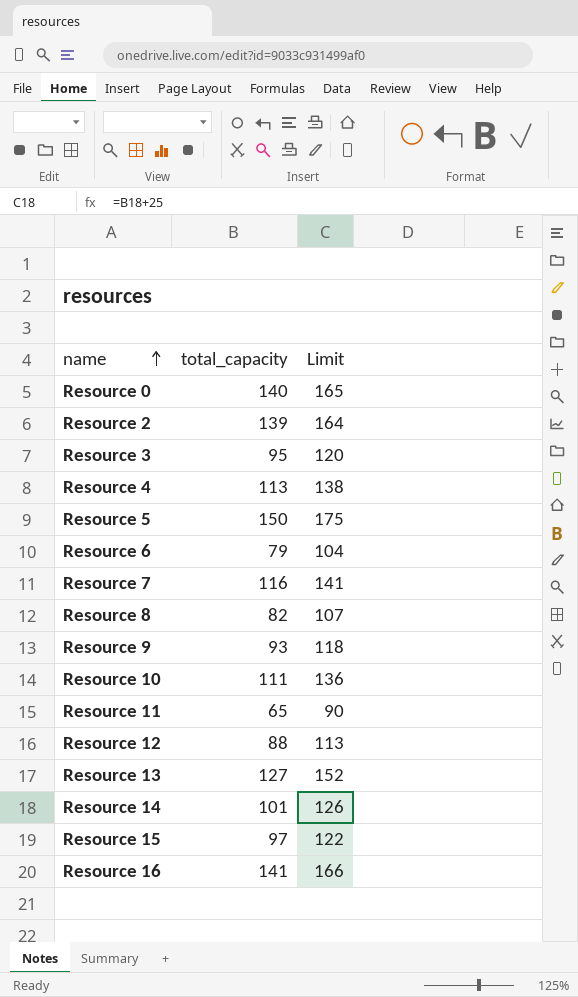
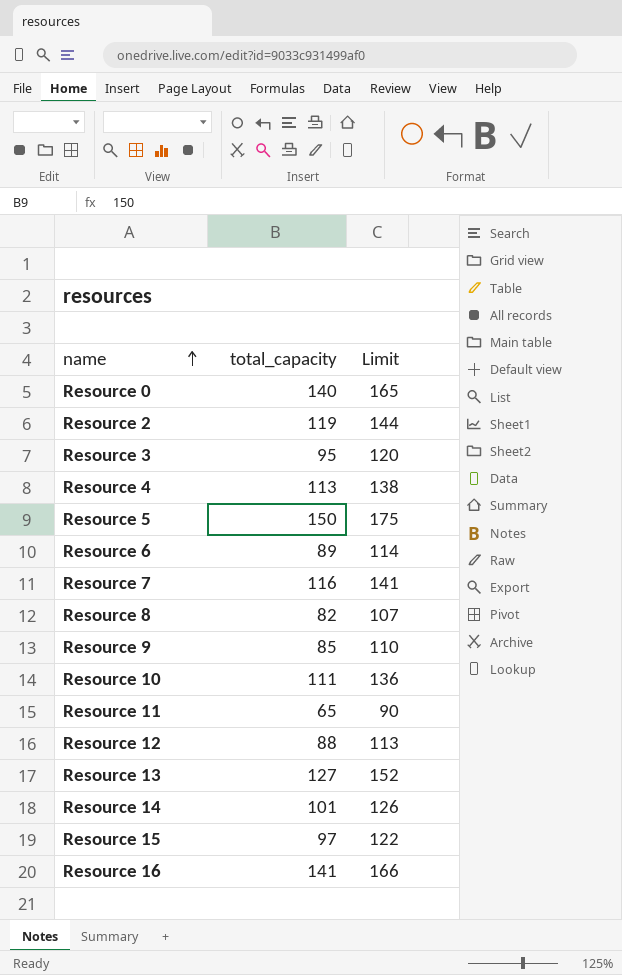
Resource 2 | total_capacity: 139 -> 119
Resource 2 | Limit: 164 -> 144
Resource 6 | total_capacity: 79 -> 89
Resource 6 | Limit: 104 -> 114
Resource 9 | total_capacity: 93 -> 85
Resource 9 | Limit: 118 -> 110

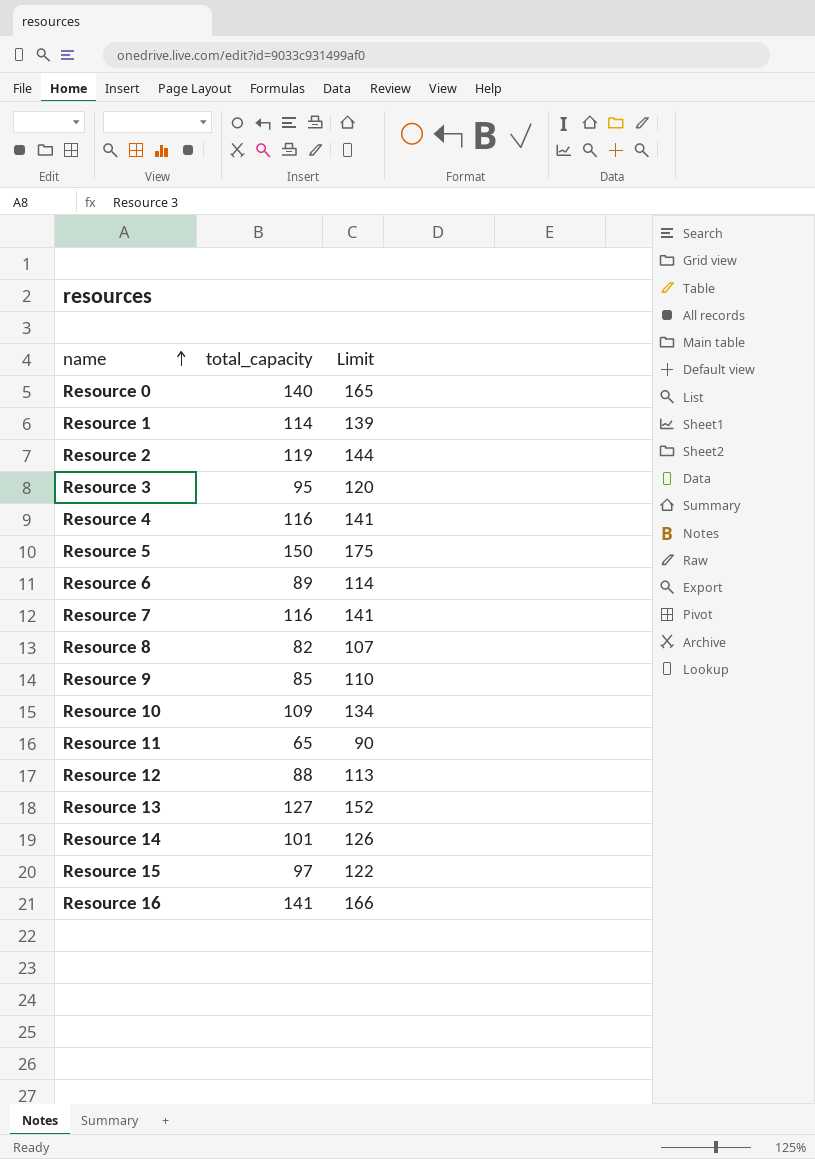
row Resource 1: none -> 114 | 139
Resource 4 | total_capacity: 113 -> 116
Resource 4 | Limit: 138 -> 141
Resource 10 | total_capacity: 111 -> 109
Resource 10 | Limit: 136 -> 134

